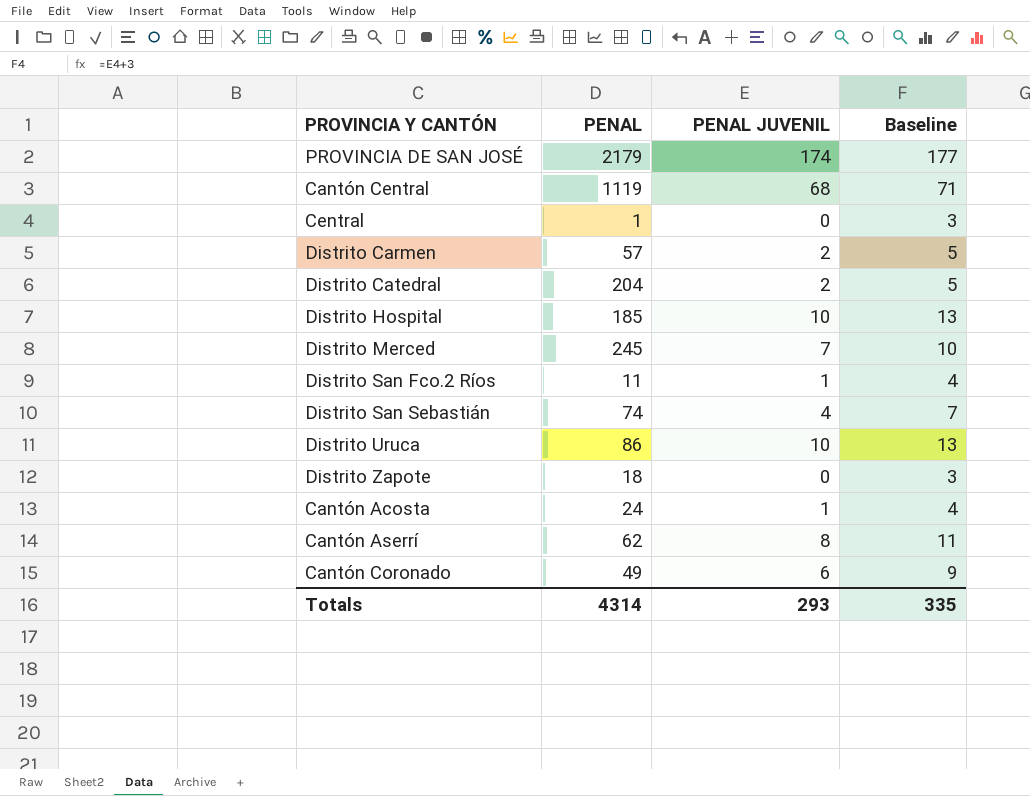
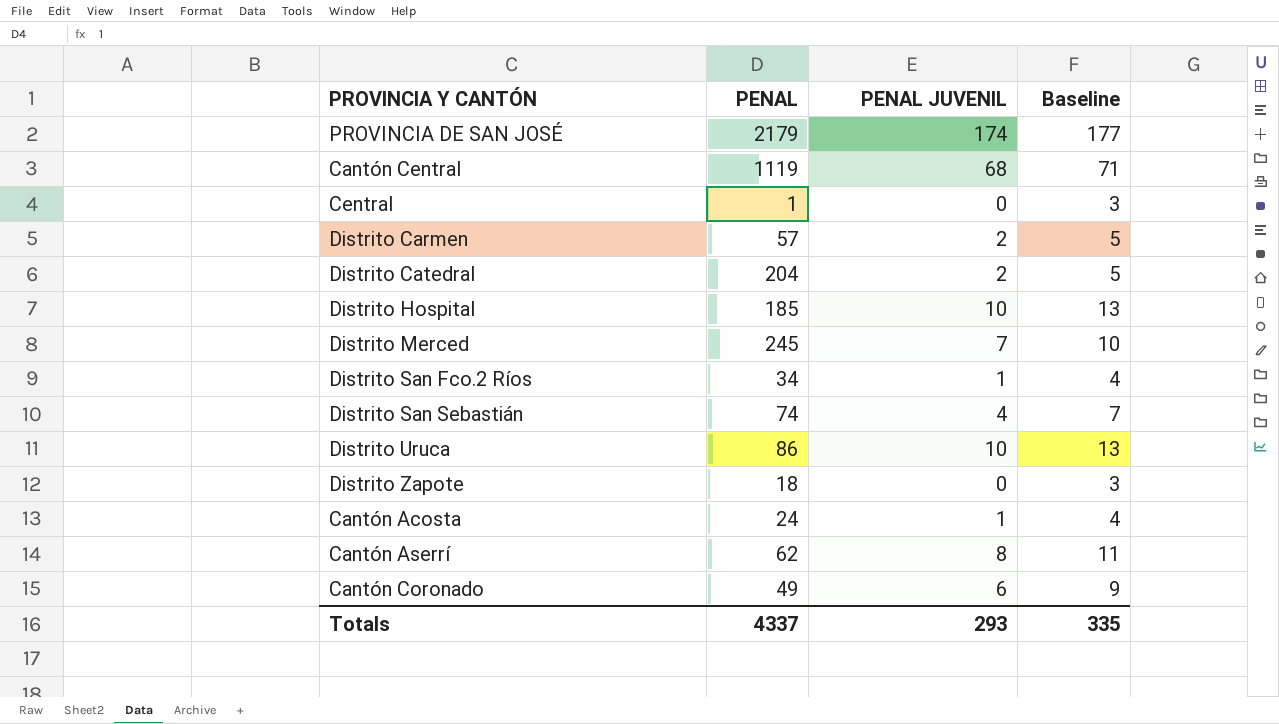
Distrito San Fco.2 Ríos | PENAL: 11 -> 34
Totals | PENAL: 4314 -> 4337

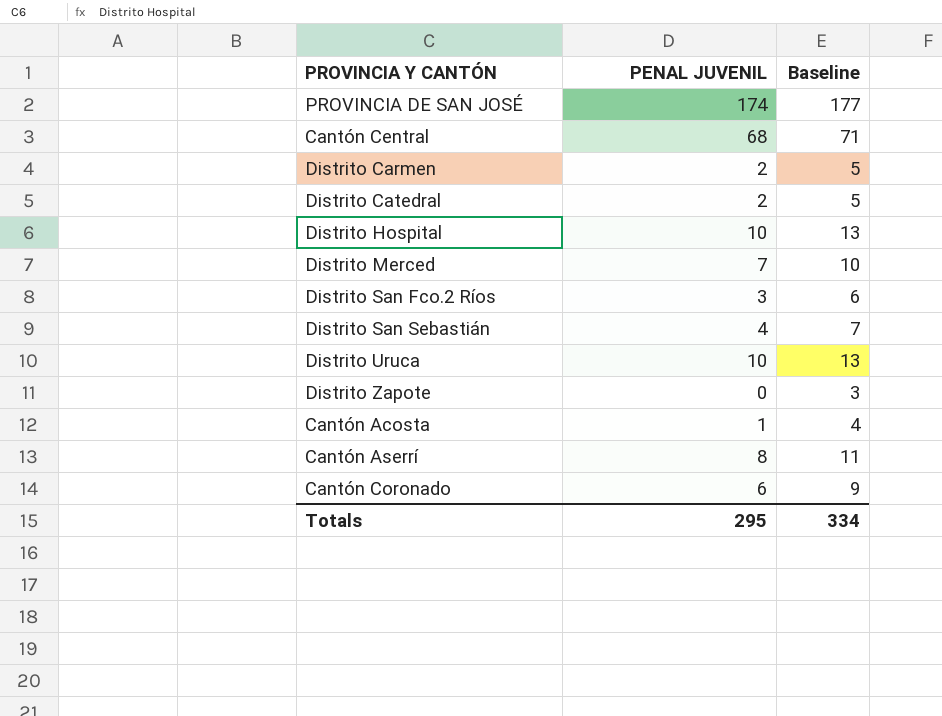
column PENAL | position: 2 -> none
row Central: 1 | 0 | 3 -> none
Distrito San Fco.2 Ríos | PENAL JUVENIL: 1 -> 3
Distrito San Fco.2 Ríos | Baseline: 4 -> 6
Totals | PENAL JUVENIL: 293 -> 295
Totals | Baseline: 335 -> 334

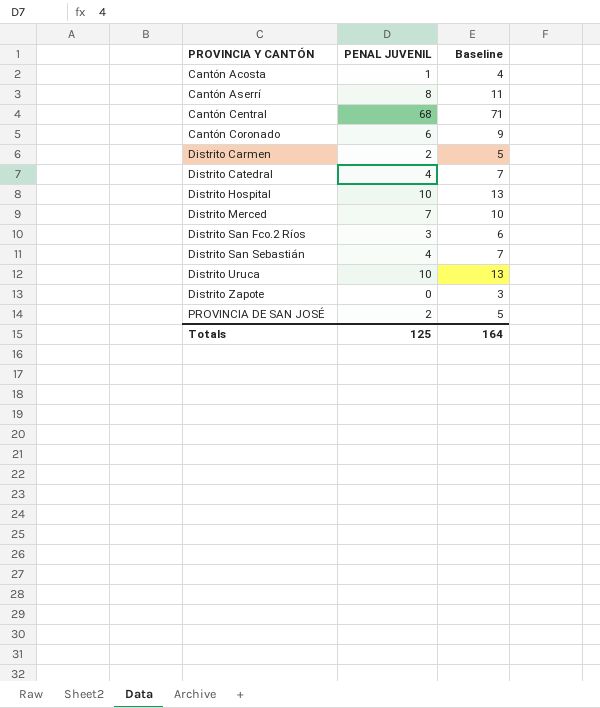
row order: none -> PROVINCIA Y CANTÓN ascending
Distrito Catedral | PENAL JUVENIL: 2 -> 4
Distrito Catedral | Baseline: 5 -> 7
PROVINCIA DE SAN JOSÉ | PENAL JUVENIL: 174 -> 2
PROVINCIA DE SAN JOSÉ | Baseline: 177 -> 5
Totals | PENAL JUVENIL: 295 -> 125
Totals | Baseline: 334 -> 164

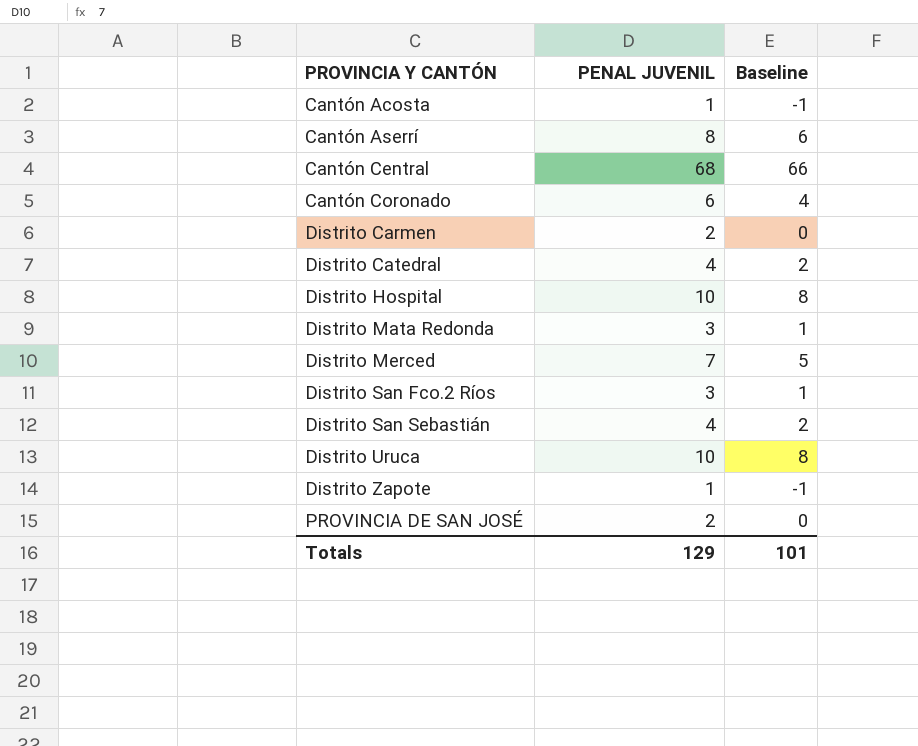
column Baseline | formula: [PENAL JUVENIL] + 3 -> [PENAL JUVENIL] - 2
row Distrito Mata Redonda: none -> 3 | 1
Distrito Zapote | PENAL JUVENIL: 0 -> 1
Totals | PENAL JUVENIL: 125 -> 129
Totals | Baseline: 164 -> 101

